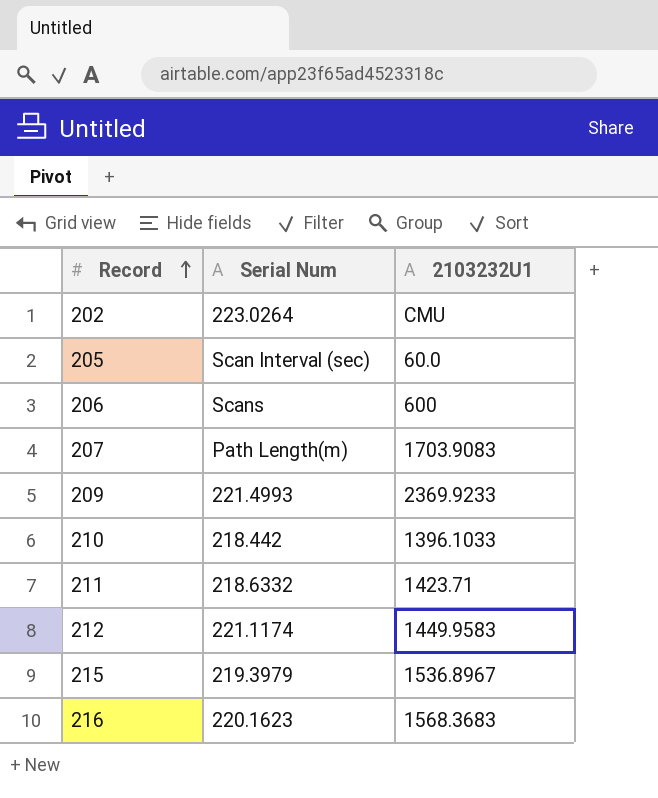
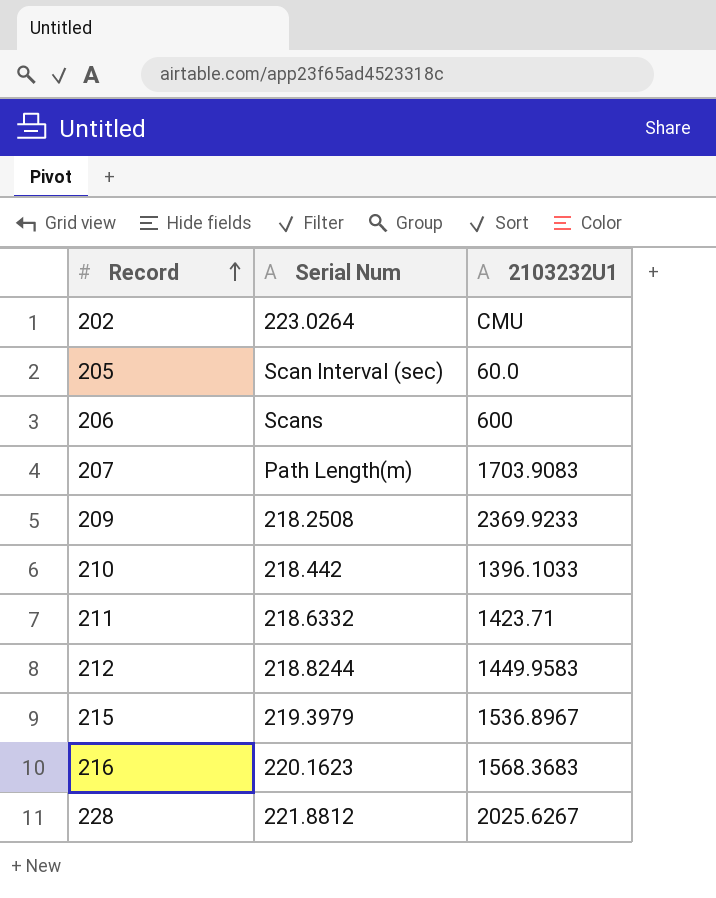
209 | Serial Num: 221.4993 -> 218.2508
212 | Serial Num: 221.1174 -> 218.8244
row 228: none -> 221.8812 | 2025.6267

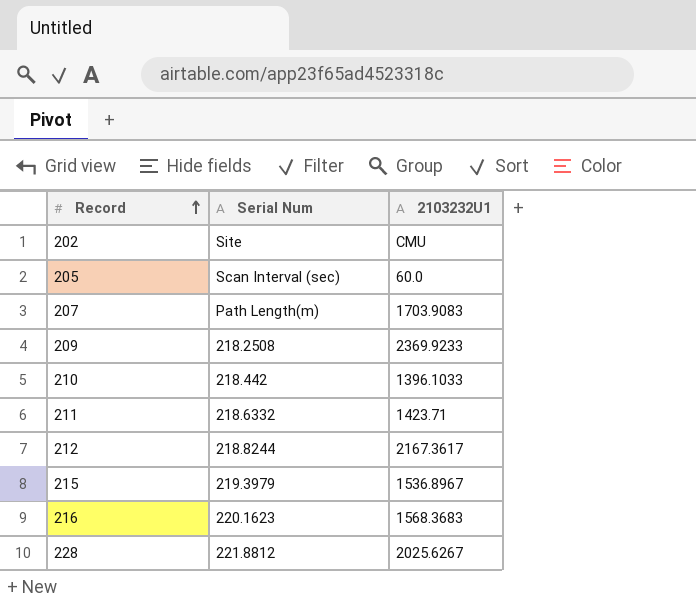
row 206: Scans | 600 -> none
202 | Serial Num: 223.0264 -> Site
212 | 2103232U1: 1449.9583 -> 2167.3617

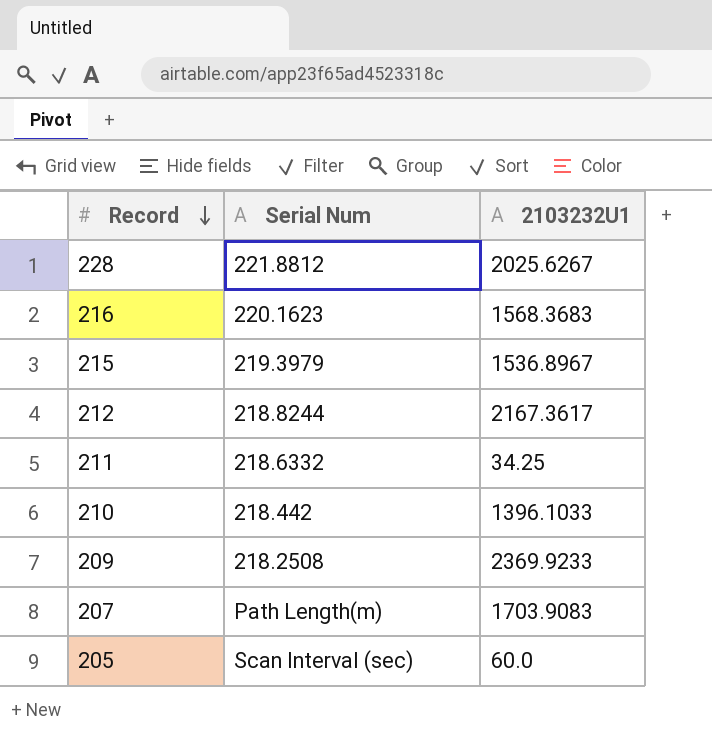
row order: Record ascending -> Record descending
row 202: Site | CMU -> none
211 | 2103232U1: 1423.71 -> 34.25

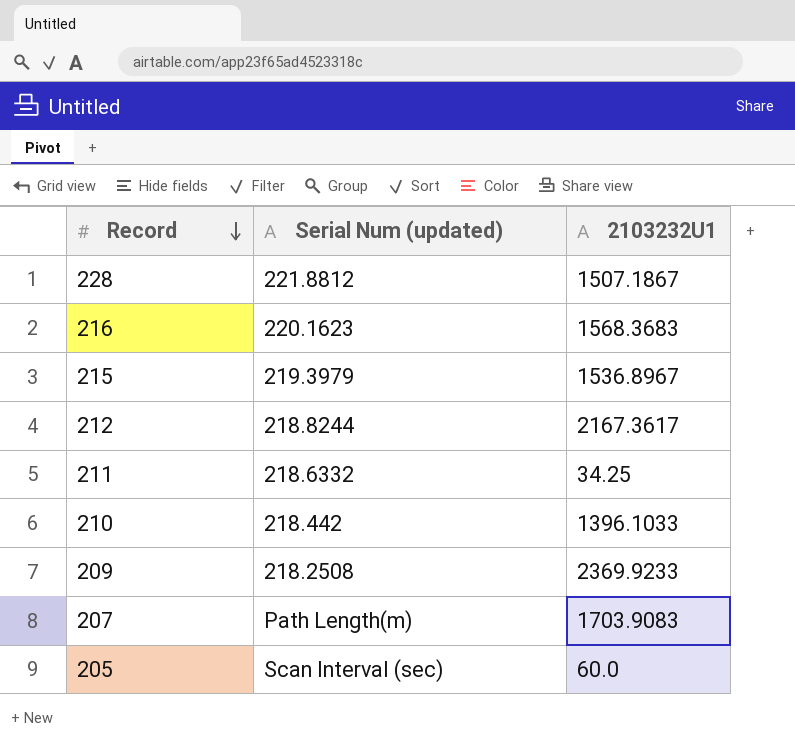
column name: Serial Num -> Serial Num (updated)
228 | 2103232U1: 2025.6267 -> 1507.1867

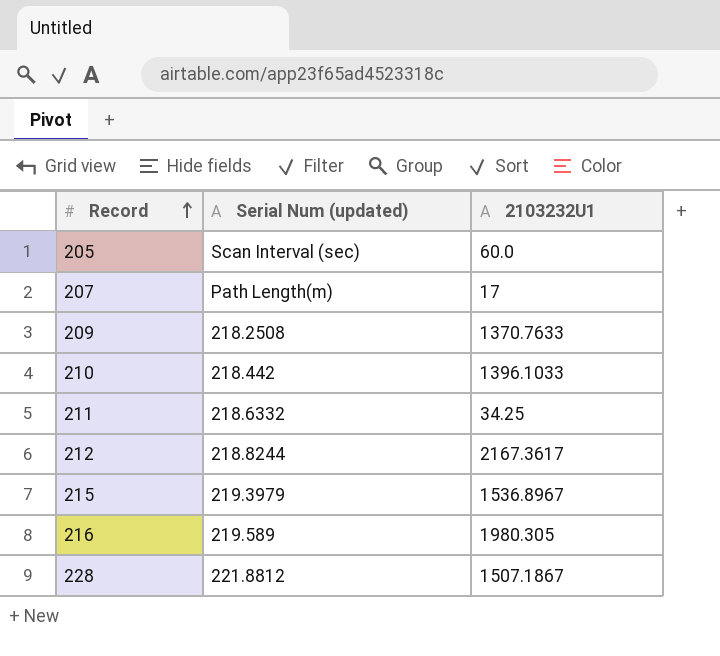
row order: Record descending -> Record ascending
207 | 2103232U1: 1703.9083 -> 17
209 | 2103232U1: 2369.9233 -> 1370.7633
216 | Serial Num (updated): 220.1623 -> 219.589
216 | 2103232U1: 1568.3683 -> 1980.305

